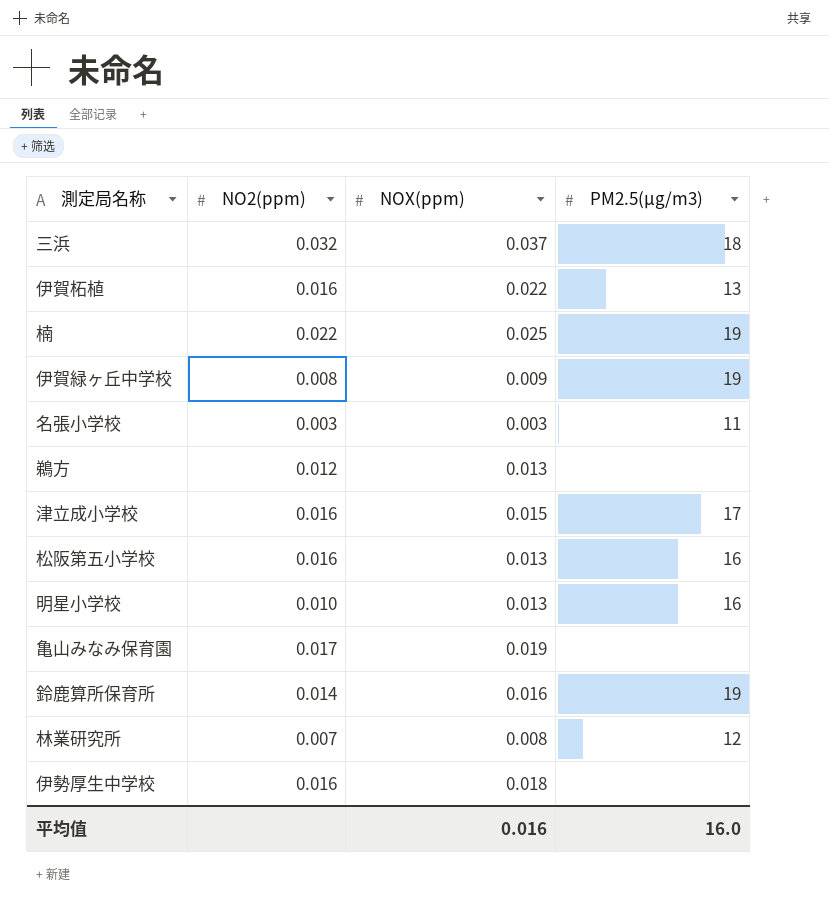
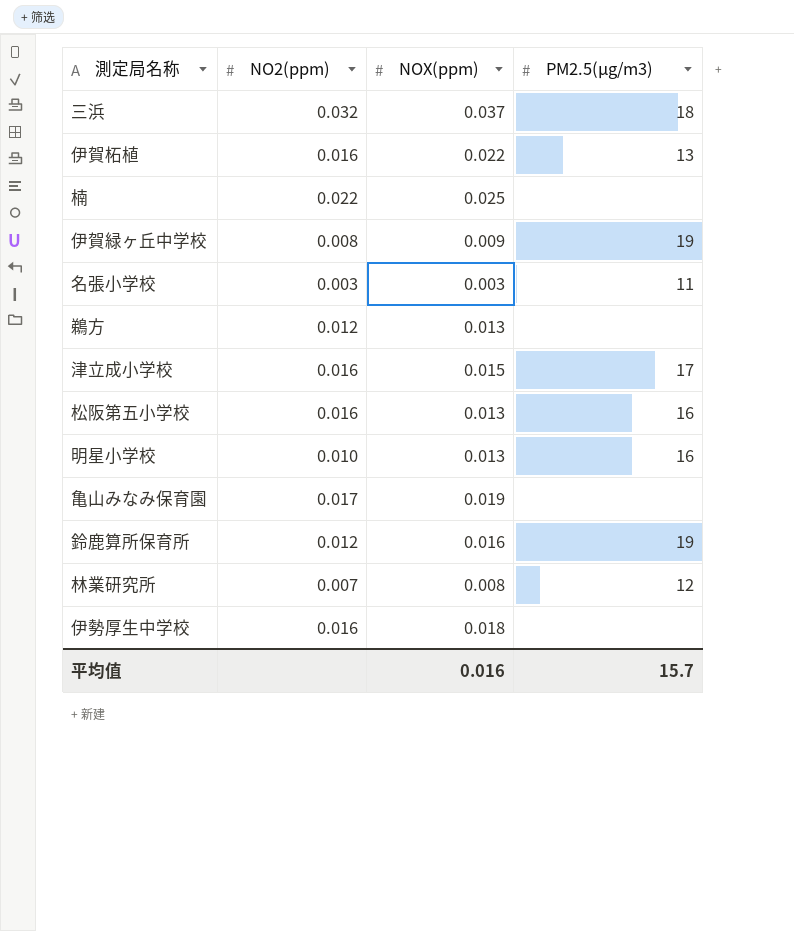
楠 | PM2.5(μg/m3): 19 -> none
鈴鹿算所保育所 | NO2(ppm): 0.014 -> 0.012
平均值 | PM2.5(μg/m3): 16.0 -> 15.7

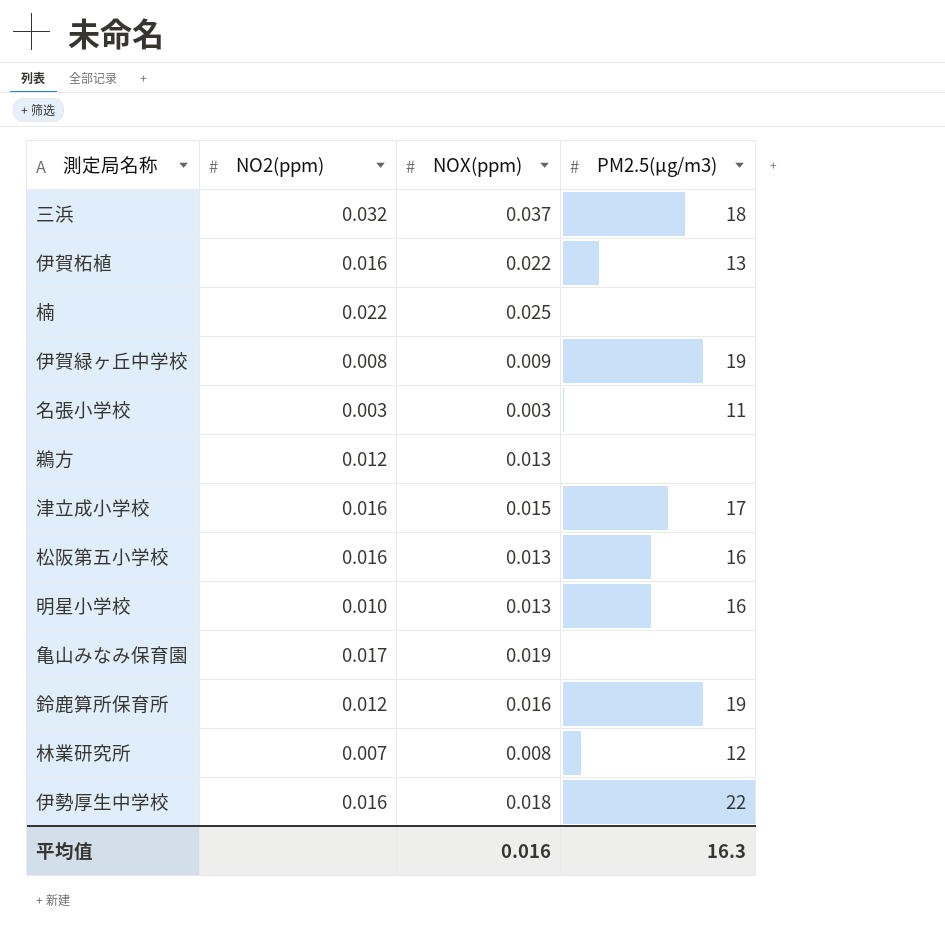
伊勢厚生中学校 | PM2.5(μg/m3): none -> 22
平均值 | PM2.5(μg/m3): 15.7 -> 16.3

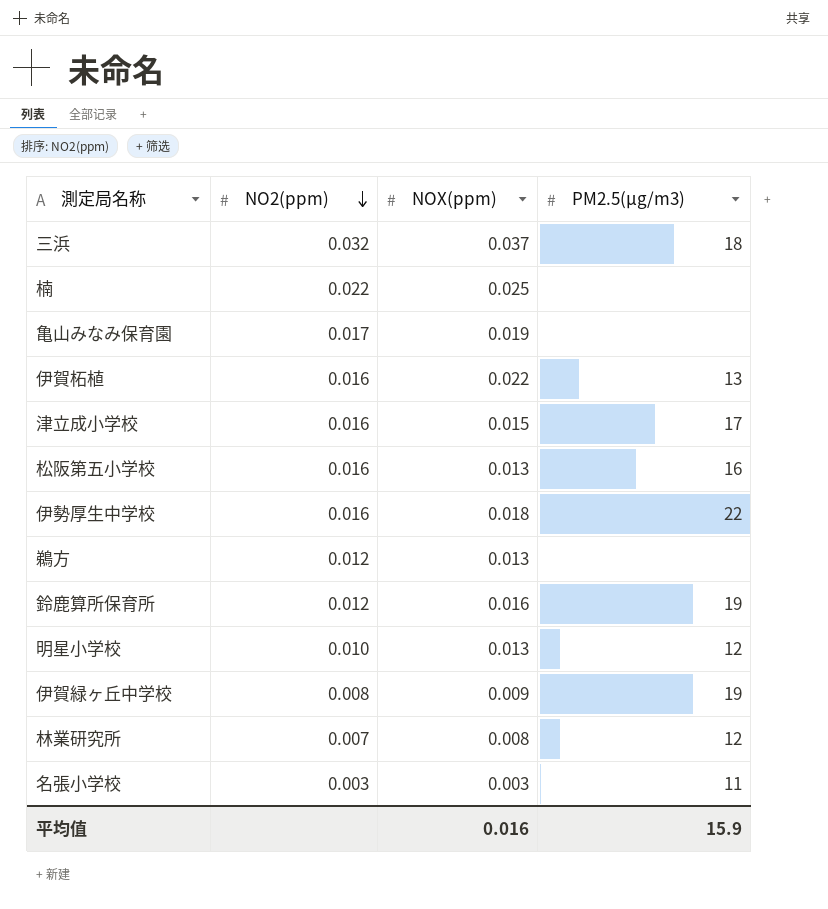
row order: none -> NO2(ppm) descending
明星小学校 | PM2.5(μg/m3): 16 -> 12
平均值 | PM2.5(μg/m3): 16.3 -> 15.9

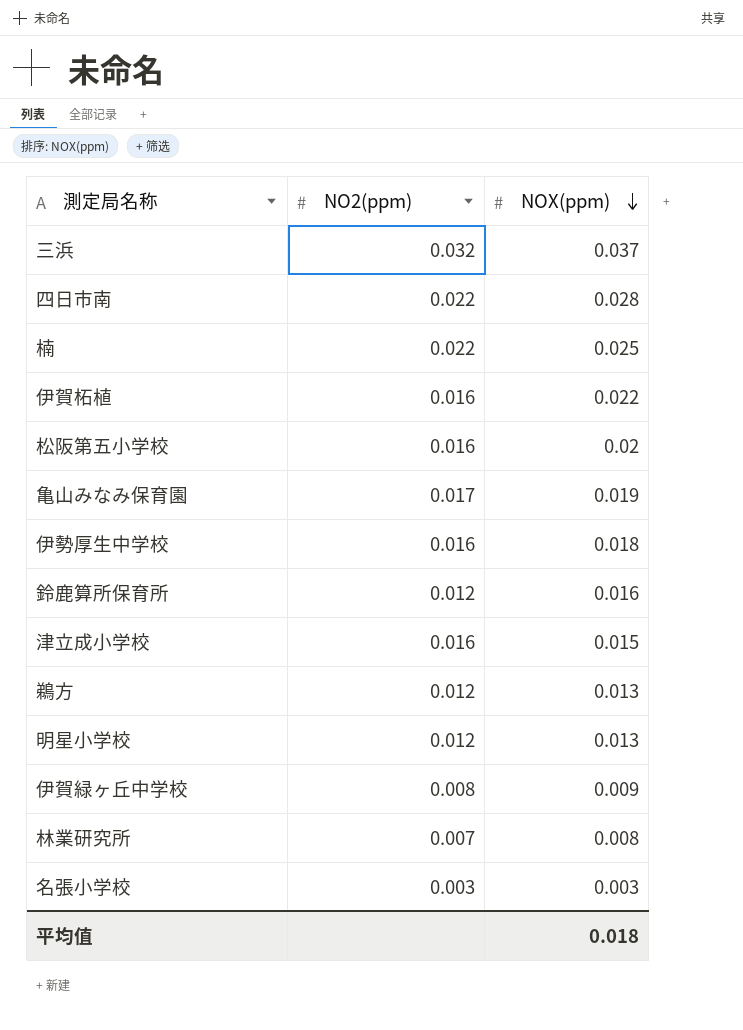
row order: NO2(ppm) descending -> NOX(ppm) descending
column PM2.5(μg/m3) | position: 4 -> none
row 四日市南: none -> 0.022 | 0.028
松阪第五小学校 | NOX(ppm): 0.013 -> 0.02
明星小学校 | NO2(ppm): 0.010 -> 0.012
平均值 | NOX(ppm): 0.016 -> 0.018

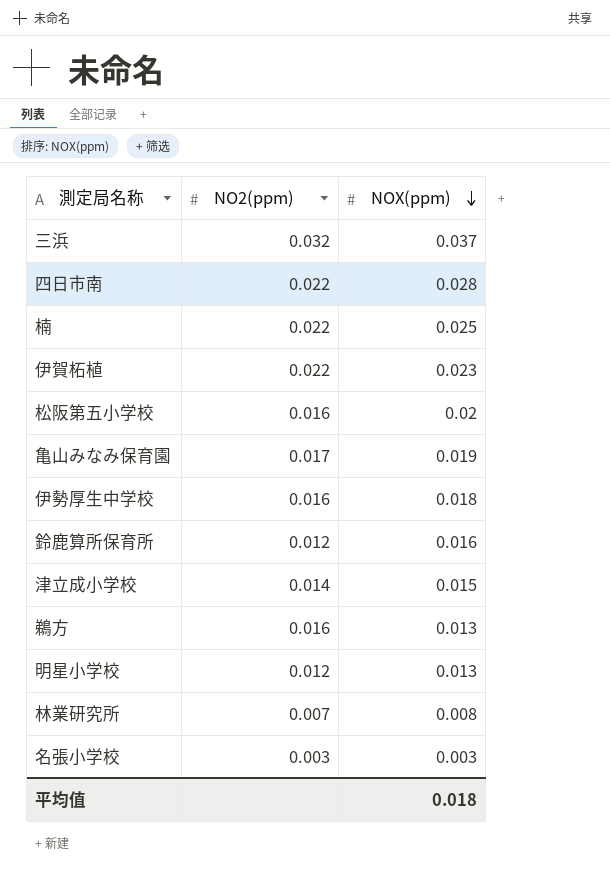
row 伊賀緑ヶ丘中学校: 0.008 | 0.009 -> none
伊賀柘植 | NO2(ppm): 0.016 -> 0.022
伊賀柘植 | NOX(ppm): 0.022 -> 0.023
津立成小学校 | NO2(ppm): 0.016 -> 0.014
鵜方 | NO2(ppm): 0.012 -> 0.016

